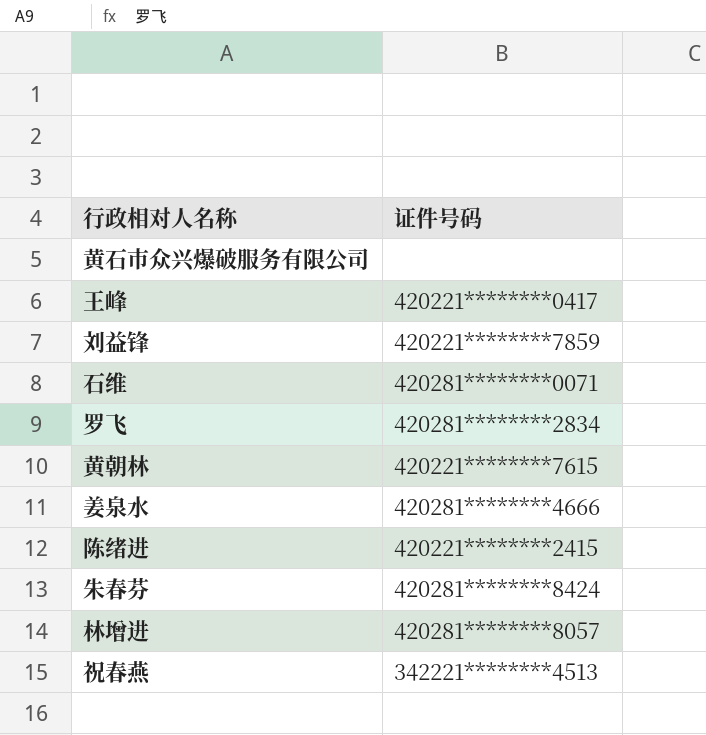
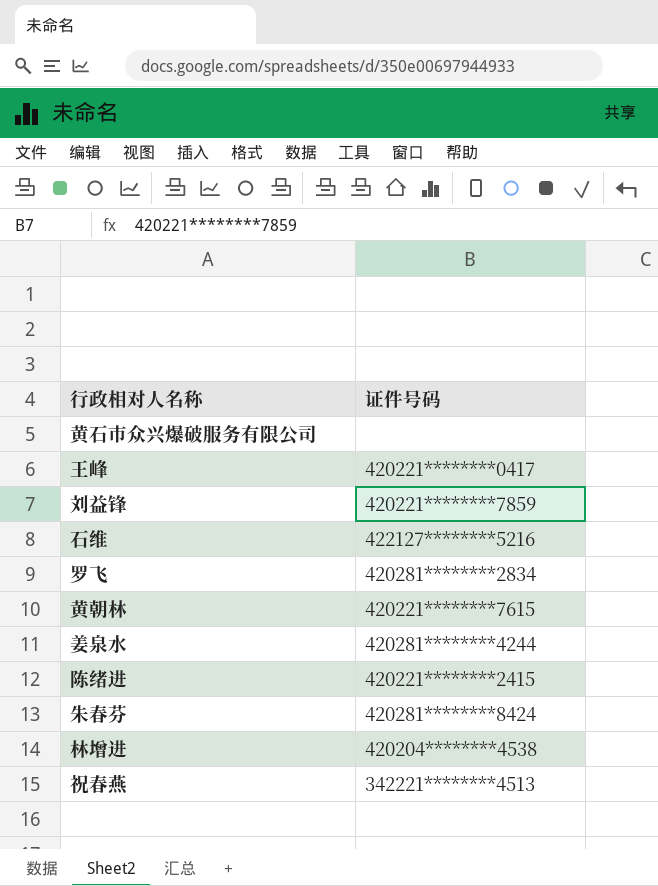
石维 | 证件号码: 420281********0071 -> 422127********5216
姜泉水 | 证件号码: 420281********4666 -> 420281********4244
林增进 | 证件号码: 420281********8057 -> 420204********4538

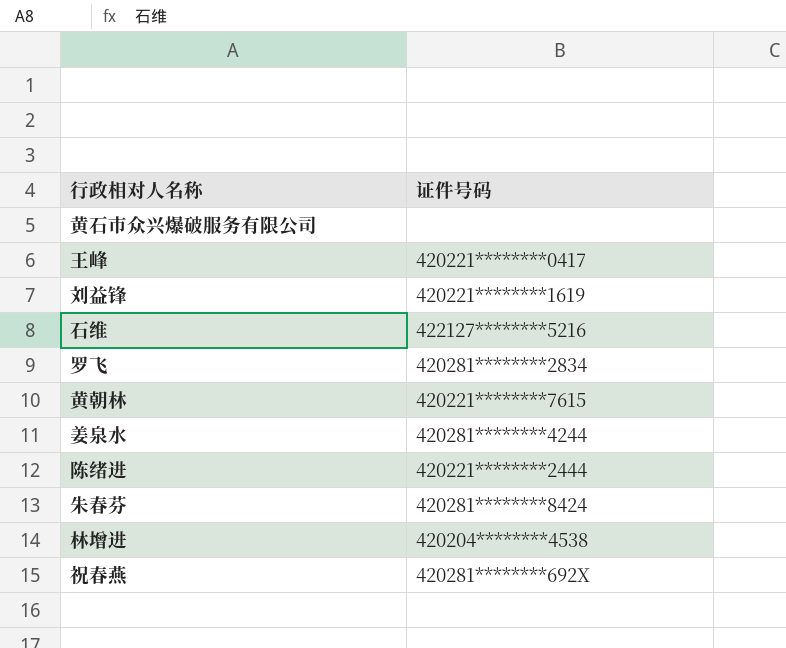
刘益锋 | 证件号码: 420221********7859 -> 420221********1619
陈绪进 | 证件号码: 420221********2415 -> 420221********2444
祝春燕 | 证件号码: 342221********4513 -> 420281********692X

